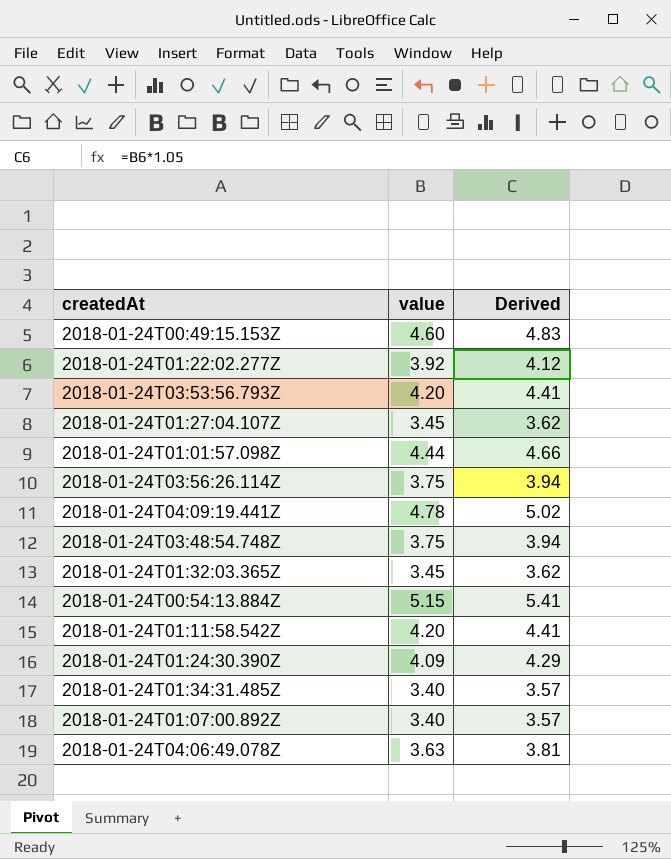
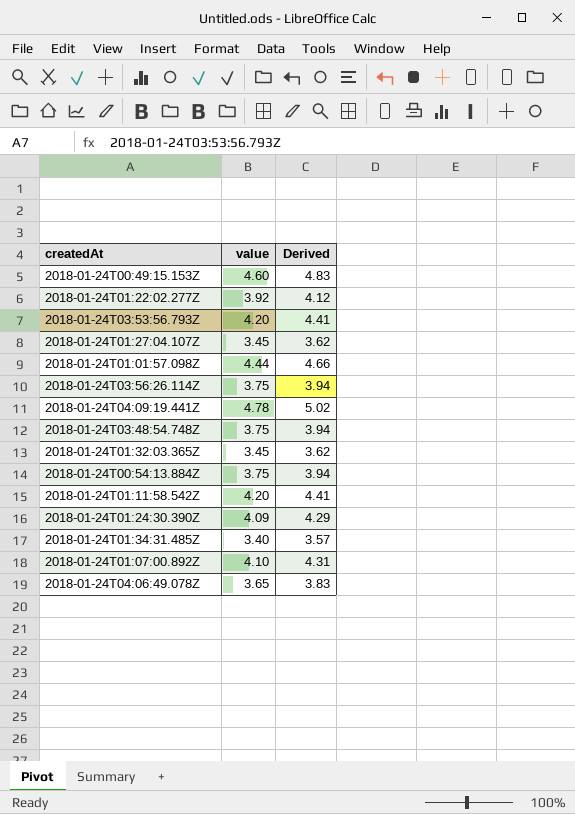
2018-01-24T00:54:13.884Z | value: 5.15 -> 3.75
2018-01-24T00:54:13.884Z | Derived: 5.41 -> 3.94
2018-01-24T01:07:00.892Z | value: 3.40 -> 4.10
2018-01-24T01:07:00.892Z | Derived: 3.57 -> 4.31
2018-01-24T04:06:49.078Z | value: 3.63 -> 3.65
2018-01-24T04:06:49.078Z | Derived: 3.81 -> 3.83

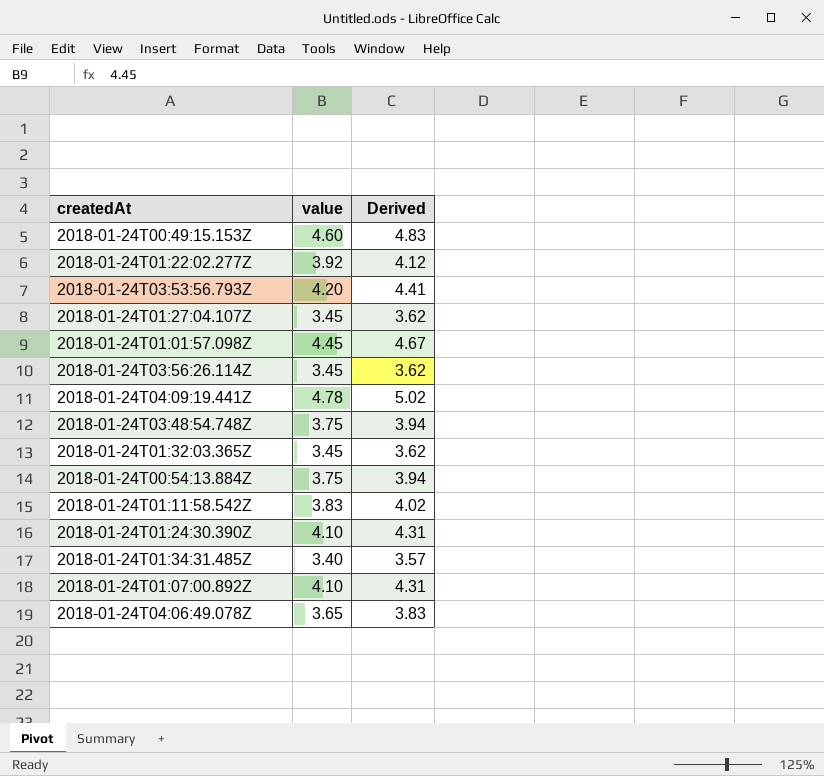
2018-01-24T01:01:57.098Z | value: 4.44 -> 4.45
2018-01-24T01:01:57.098Z | Derived: 4.66 -> 4.67
2018-01-24T03:56:26.114Z | value: 3.75 -> 3.45
2018-01-24T03:56:26.114Z | Derived: 3.94 -> 3.62
2018-01-24T01:11:58.542Z | value: 4.20 -> 3.83
2018-01-24T01:11:58.542Z | Derived: 4.41 -> 4.02
2018-01-24T01:24:30.390Z | value: 4.09 -> 4.10
2018-01-24T01:24:30.390Z | Derived: 4.29 -> 4.31

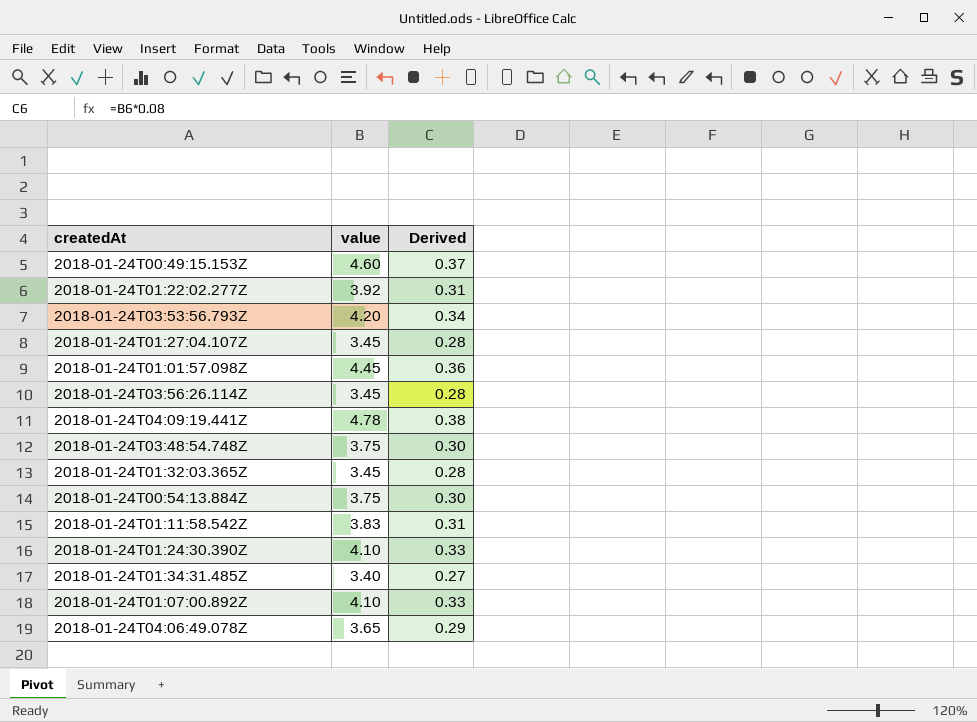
column Derived | formula: [value] * 1.05 -> [value] * 0.08

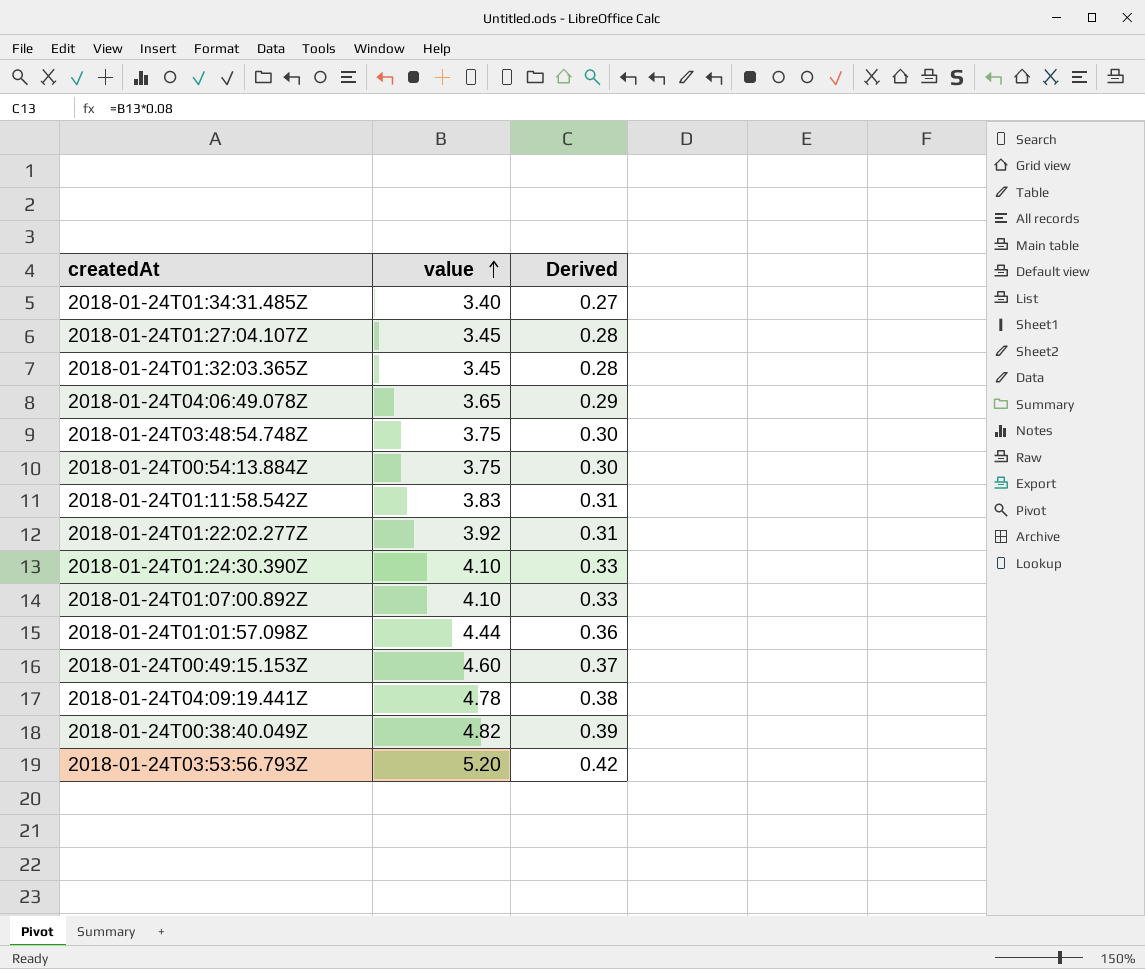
row order: none -> value ascending
row 2018-01-24T03:56:26.114Z: 3.45 | 0.28 -> none
2018-01-24T01:01:57.098Z | value: 4.45 -> 4.44
row 2018-01-24T00:38:40.049Z: none -> 4.82 | 0.39
2018-01-24T03:53:56.793Z | value: 4.20 -> 5.20
2018-01-24T03:53:56.793Z | Derived: 0.34 -> 0.42

